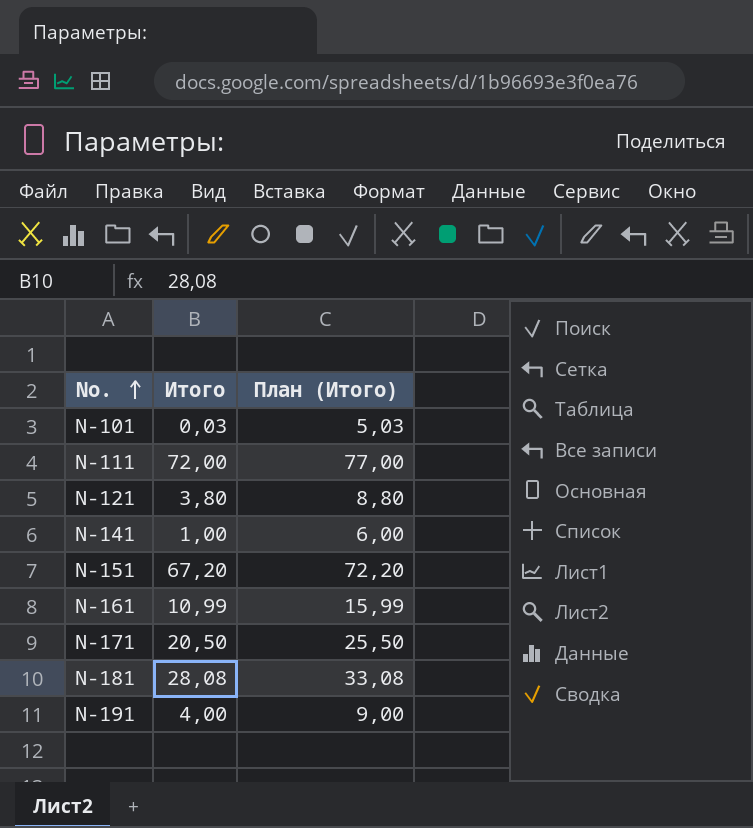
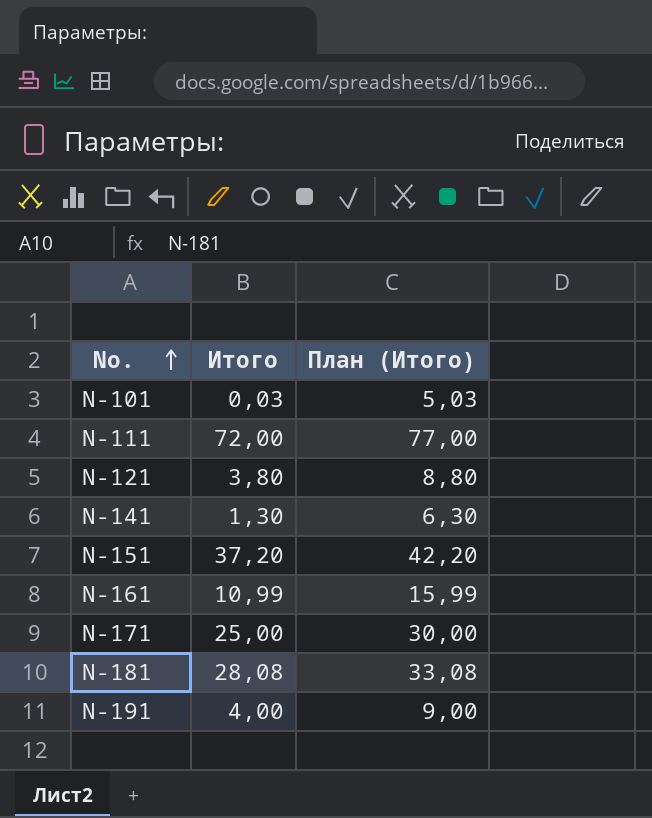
N-141 | Итого: 1,00 -> 1,30
N-141 | План (Итого): 6,00 -> 6,30
N-151 | Итого: 67,20 -> 37,20
N-151 | План (Итого): 72,20 -> 42,20
N-171 | Итого: 20,50 -> 25,00
N-171 | План (Итого): 25,50 -> 30,00

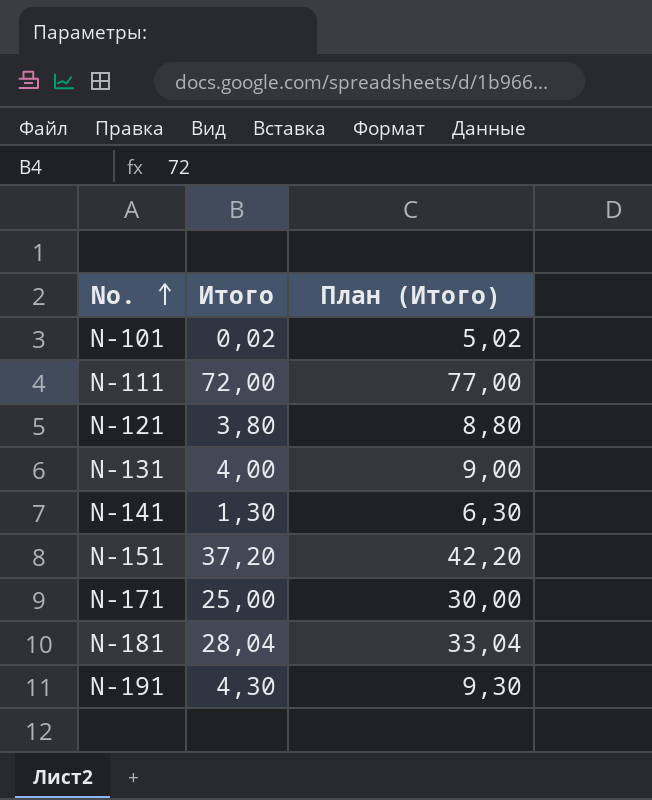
row N-161: 10,99 | 15,99 -> none
N-101 | Итого: 0,03 -> 0,02
N-101 | План (Итого): 5,03 -> 5,02
row N-131: none -> 4,00 | 9,00
N-181 | Итого: 28,08 -> 28,04
N-181 | План (Итого): 33,08 -> 33,04
N-191 | Итого: 4,00 -> 4,30
N-191 | План (Итого): 9,00 -> 9,30

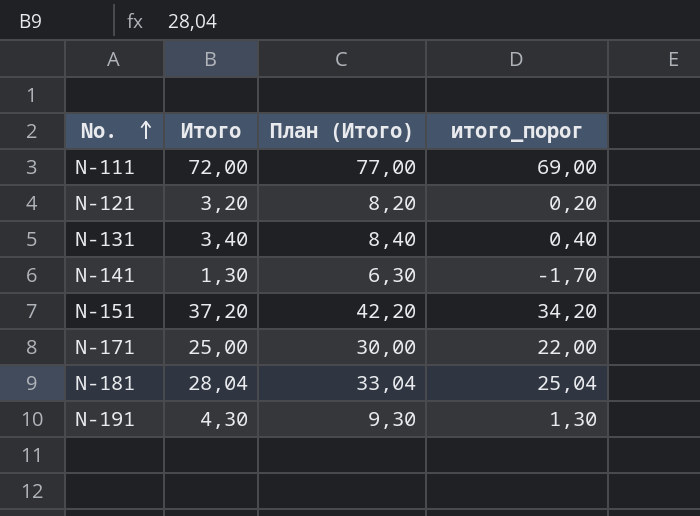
column итого_порог | formula: none -> [Итого] - 3
row N-101: 0,02 | 5,02 -> none
N-121 | Итого: 3,80 -> 3,20
N-121 | План (Итого): 8,80 -> 8,20
N-131 | Итого: 4,00 -> 3,40
N-131 | План (Итого): 9,00 -> 8,40

